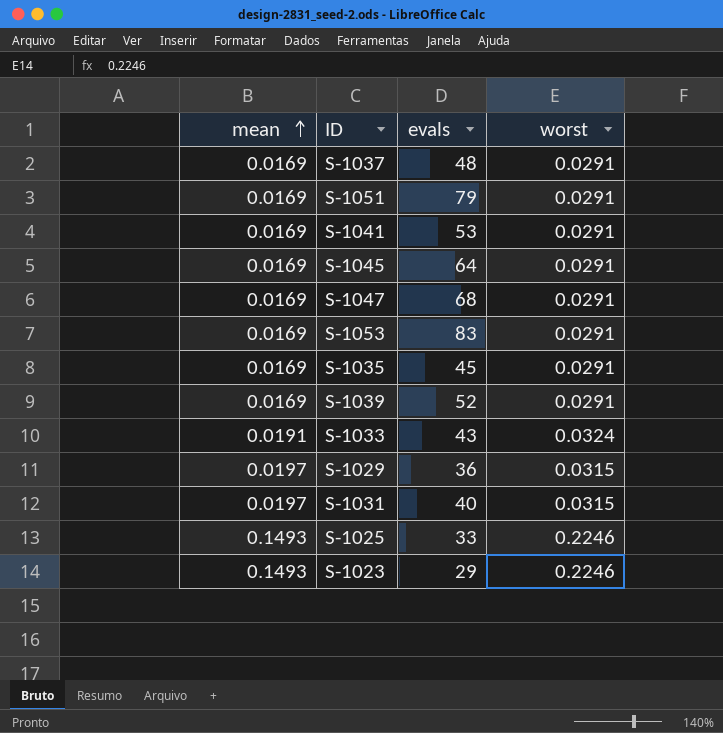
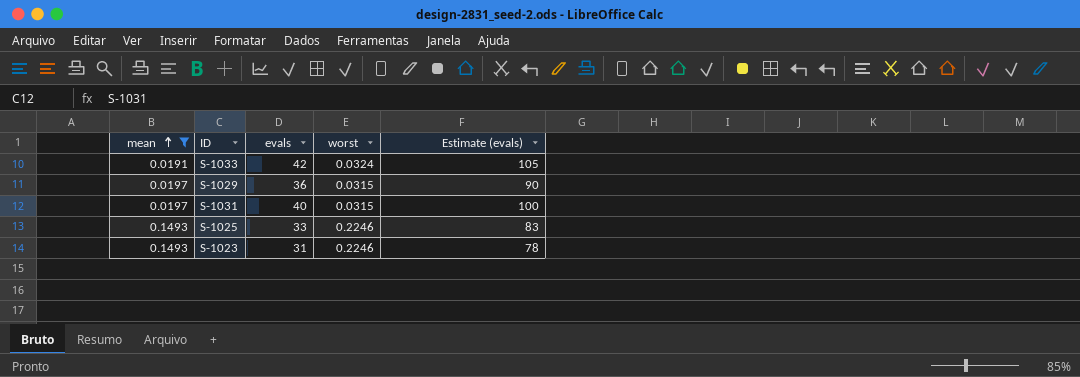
filter: none -> mean != 0.0169
column Estimate (evals) | formula: none -> [evals] * 2.5
S-1033 | evals: 43 -> 42
S-1023 | evals: 29 -> 31

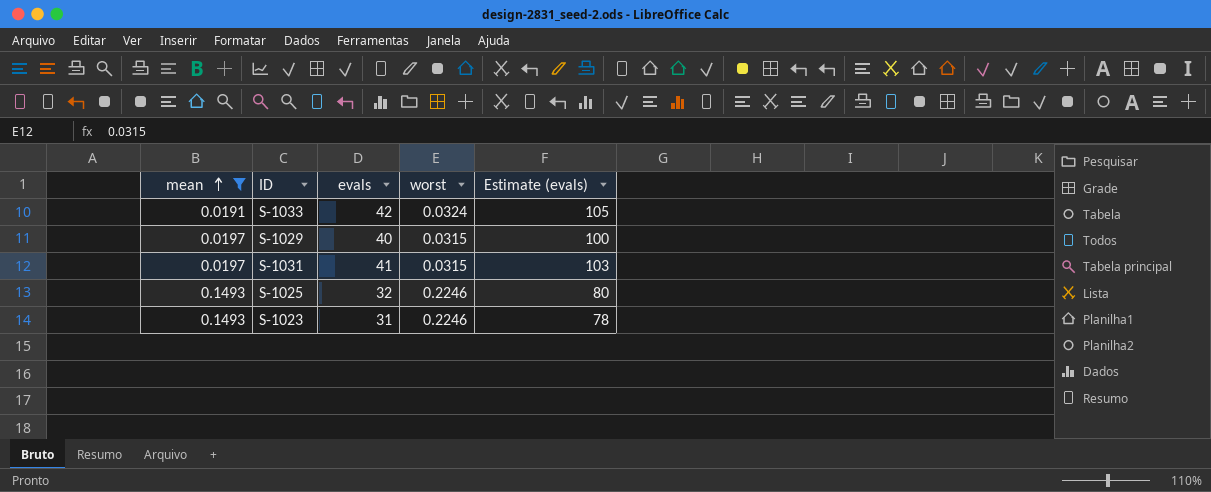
S-1029 | evals: 36 -> 40
S-1029 | Estimate (evals): 90 -> 100
S-1031 | evals: 40 -> 41
S-1031 | Estimate (evals): 100 -> 103
S-1025 | evals: 33 -> 32
S-1025 | Estimate (evals): 83 -> 80

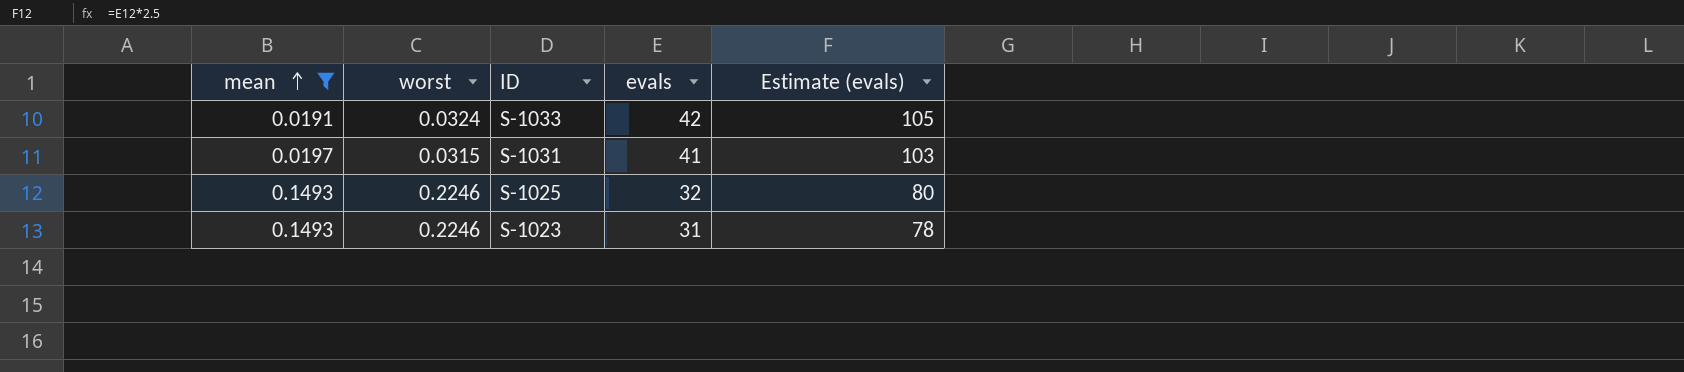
column worst | position: 4 -> 2
row S-1029: 0.0197 | 40 | 0.0315 | 100 -> none

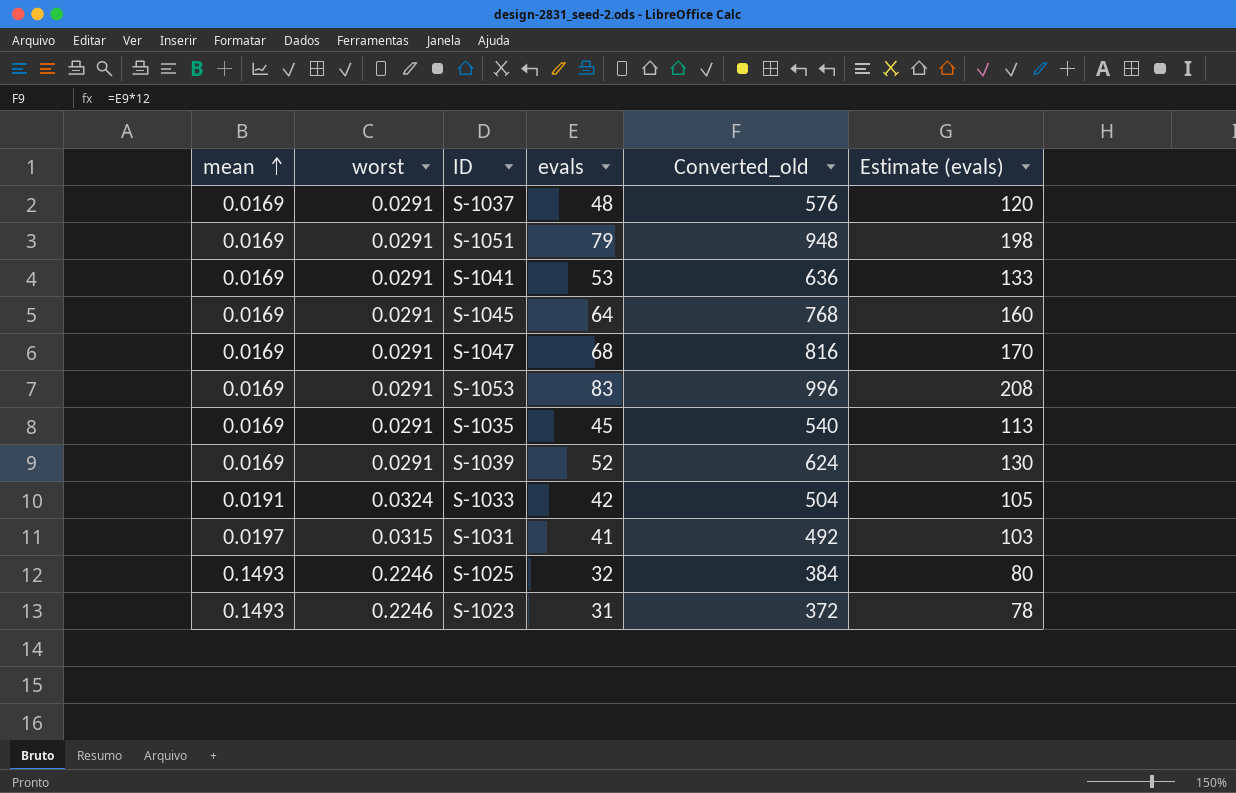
filter: mean != 0.0169 -> none
column Converted_old | formula: none -> [evals] * 12

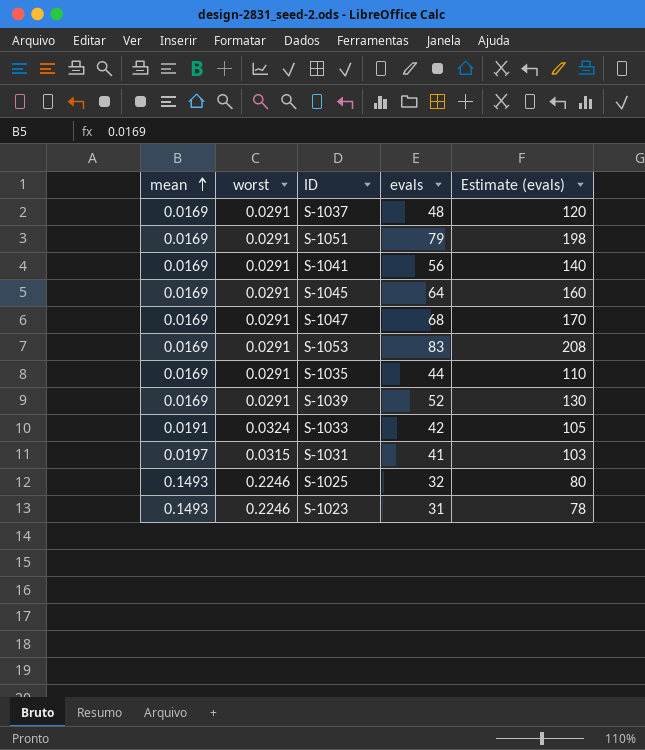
column Converted_old | formula: [evals] * 12 -> none
S-1041 | evals: 53 -> 56
S-1041 | Estimate (evals): 133 -> 140
S-1035 | evals: 45 -> 44
S-1035 | Estimate (evals): 113 -> 110

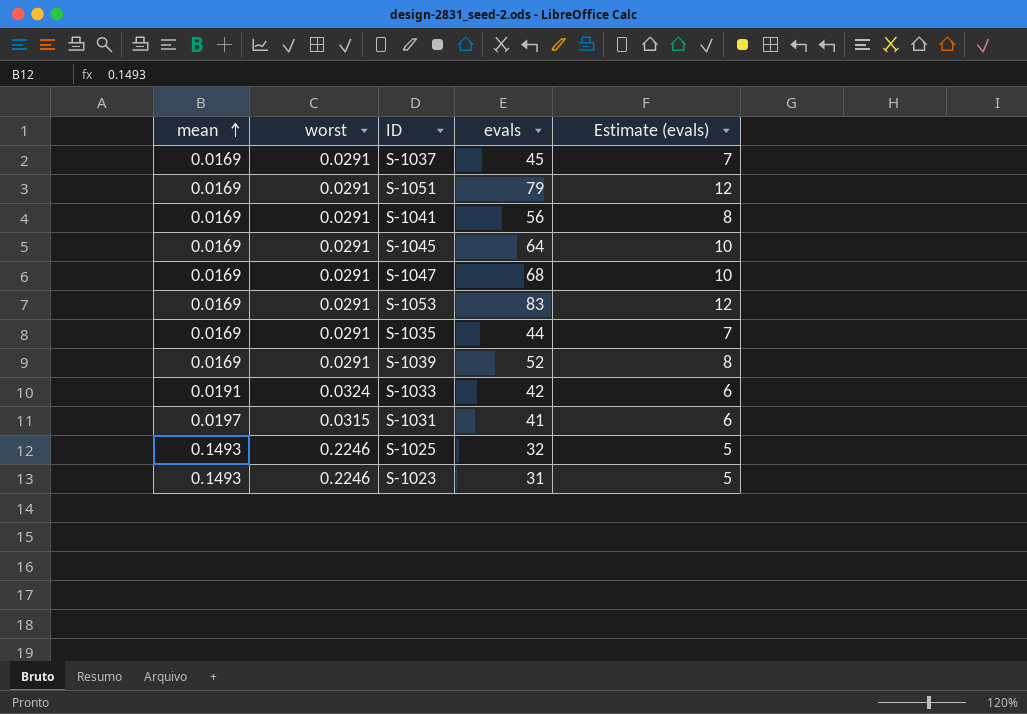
column Estimate (evals) | formula: [evals] * 2.5 -> [evals] * 0.15
S-1037 | evals: 48 -> 45

